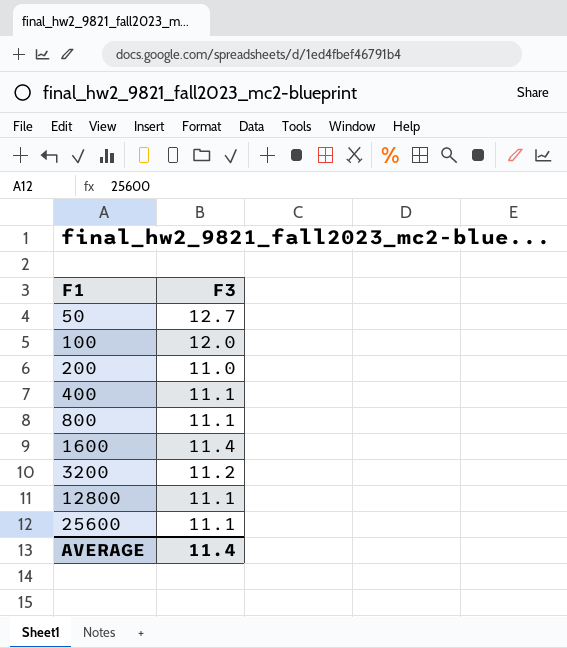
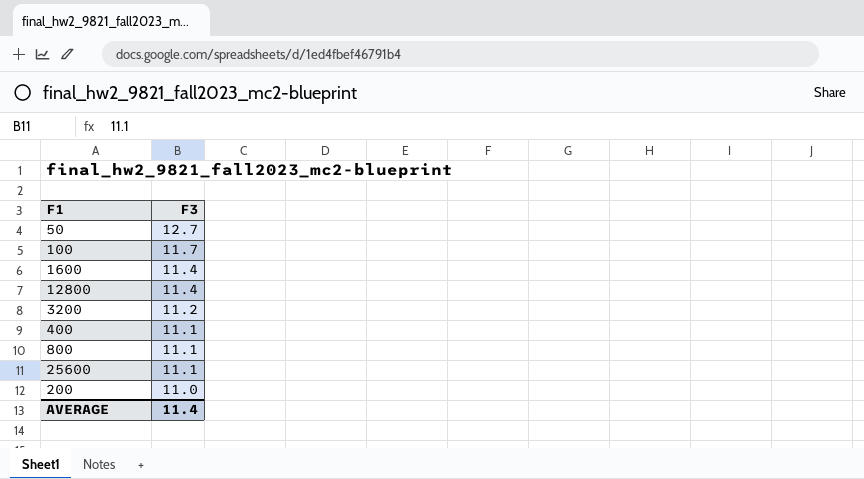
row order: F1 ascending -> F3 descending
100 | F3: 12.0 -> 11.7
12800 | F3: 11.1 -> 11.4

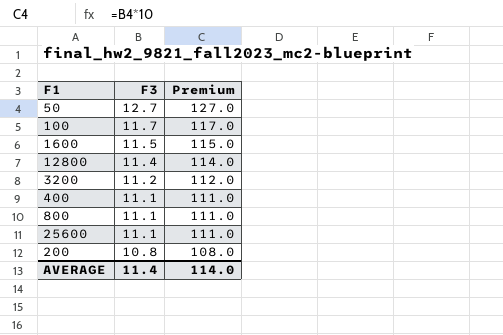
column Premium | formula: none -> [F3] * 10
1600 | F3: 11.4 -> 11.5
200 | F3: 11.0 -> 10.8

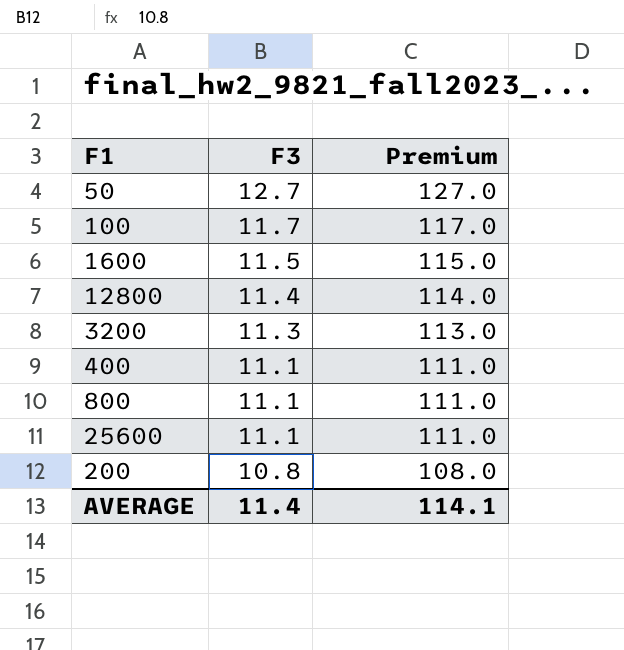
3200 | F3: 11.2 -> 11.3
3200 | Premium: 112.0 -> 113.0
AVERAGE | Premium: 114.0 -> 114.1

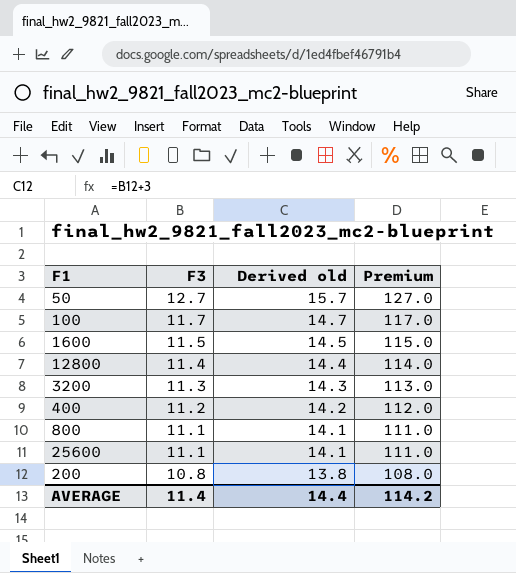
column Derived old | formula: none -> [F3] + 3
400 | F3: 11.1 -> 11.2
400 | Premium: 111.0 -> 112.0
AVERAGE | Premium: 114.1 -> 114.2

